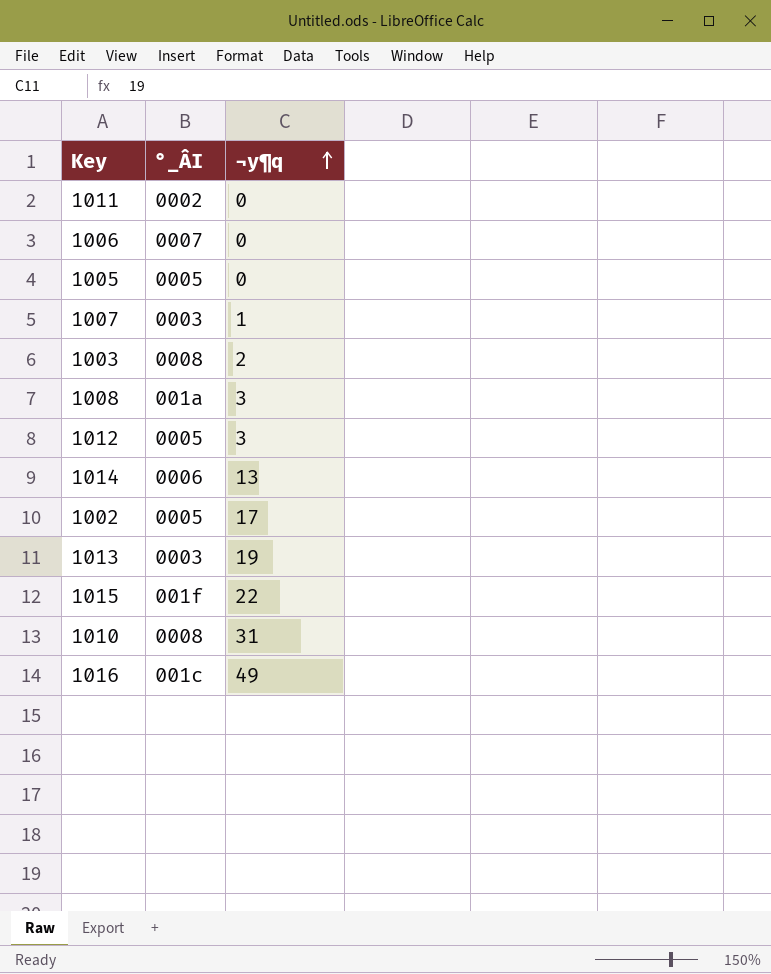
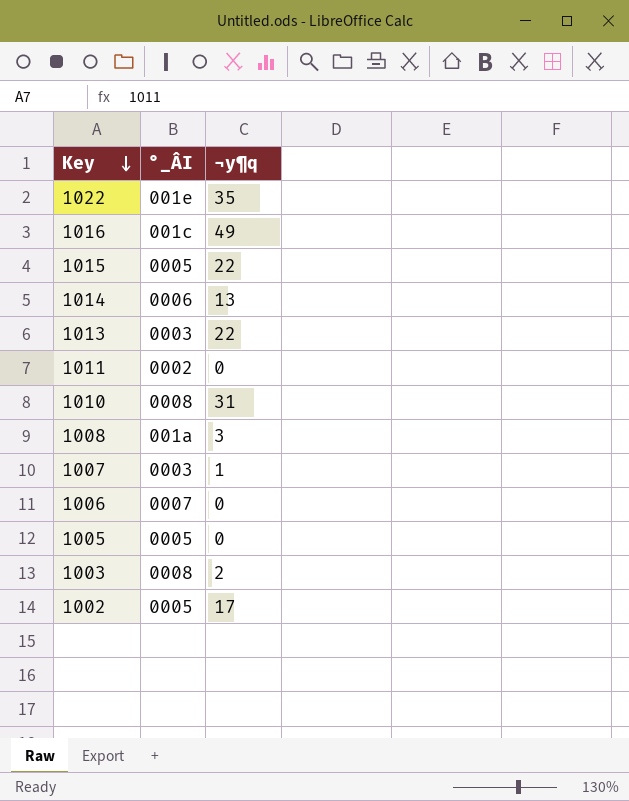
row order: ¬y¶q ascending -> Key descending
row 1012: 0005 | 3 -> none
row 1022: none -> 001e | 35
1015 | °_ÂI: 001f -> 0005
1013 | ¬y¶q: 19 -> 22

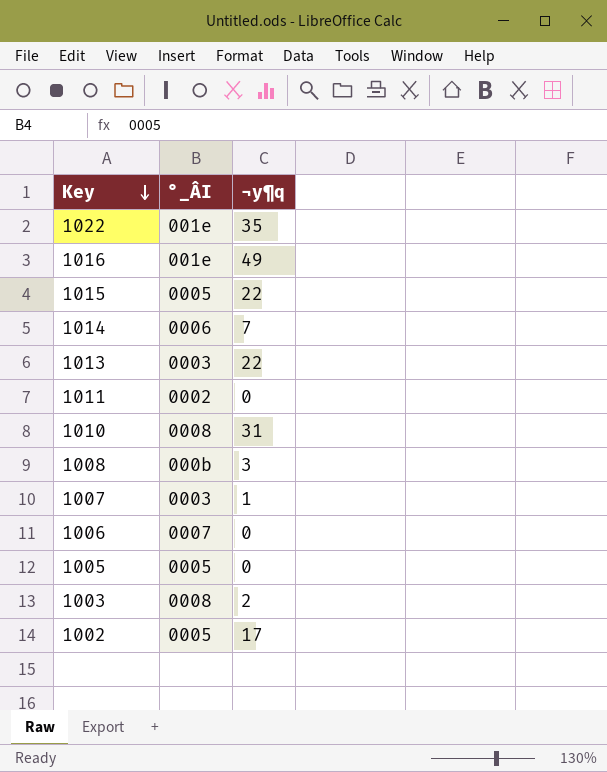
1016 | °_ÂI: 001c -> 001e
1014 | ¬y¶q: 13 -> 7
1008 | °_ÂI: 001a -> 000b

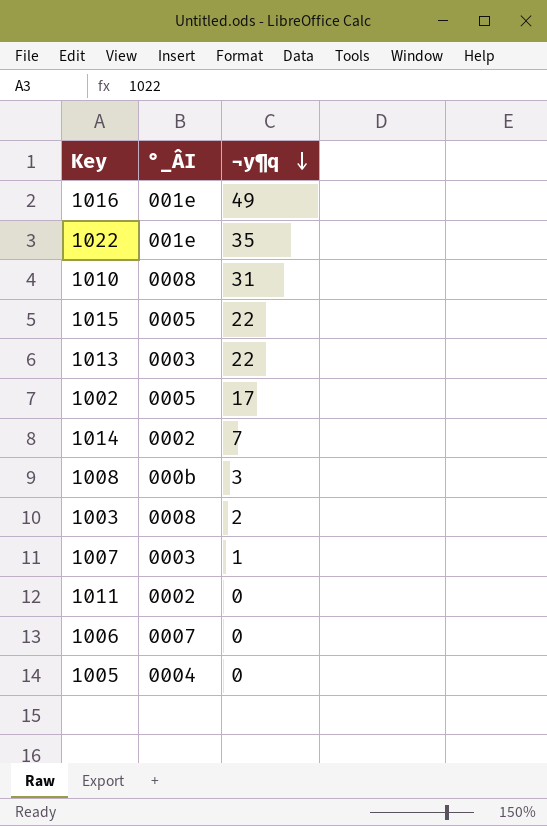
row order: Key descending -> ¬y¶q descending
1014 | °_ÂI: 0006 -> 0002
1005 | °_ÂI: 0005 -> 0004

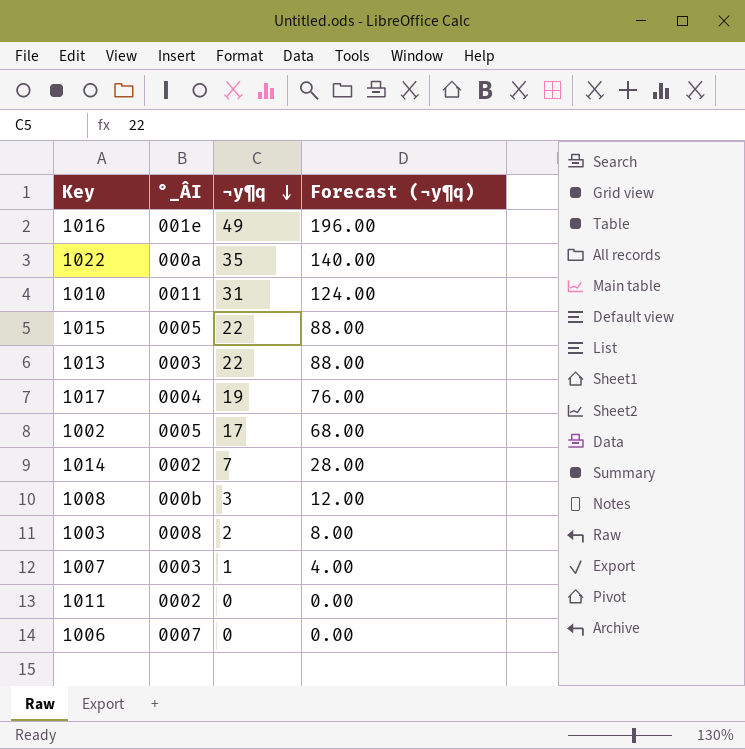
column Forecast (¬y¶q) | formula: none -> [¬y¶q] * 4
row 1005: 0004 | 0 -> none
1022 | °_ÂI: 001e -> 000a
1010 | °_ÂI: 0008 -> 0011
row 1017: none -> 0004 | 19 | 76.00

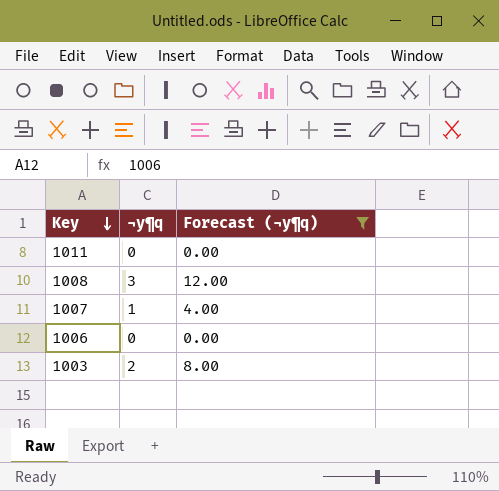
filter: none -> Forecast (¬y¶q) <= 12.00
row order: ¬y¶q descending -> Key descending
column °_ÂI | position: 2 -> none

